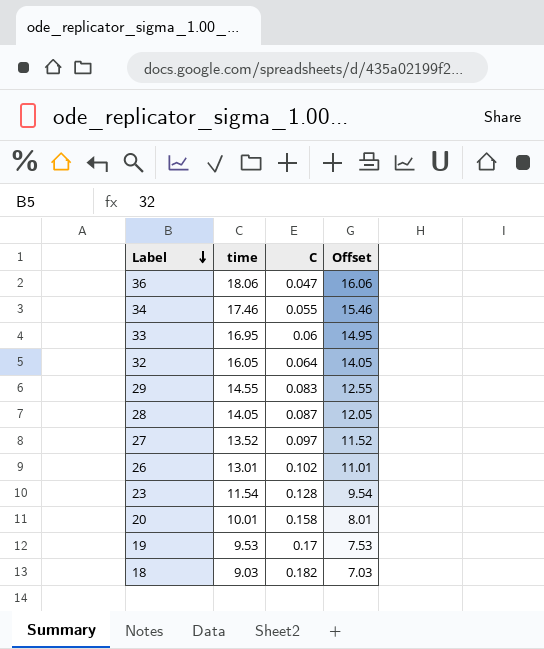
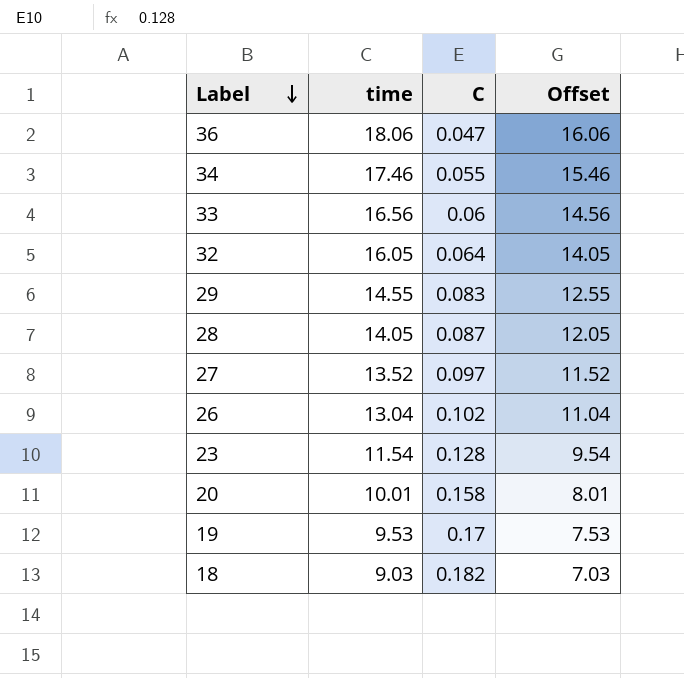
33 | time: 16.95 -> 16.56
33 | Offset: 14.95 -> 14.56
26 | time: 13.01 -> 13.04
26 | Offset: 11.01 -> 11.04

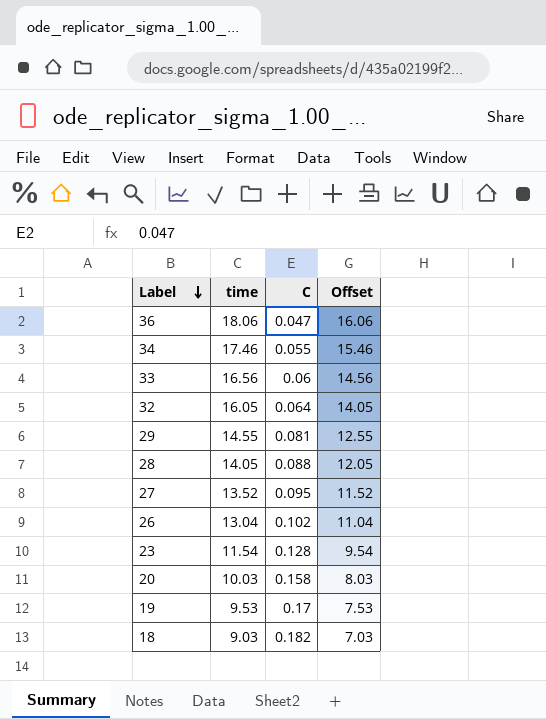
29 | C: 0.083 -> 0.081
28 | C: 0.087 -> 0.088
27 | C: 0.097 -> 0.095
20 | time: 10.01 -> 10.03
20 | Offset: 8.01 -> 8.03

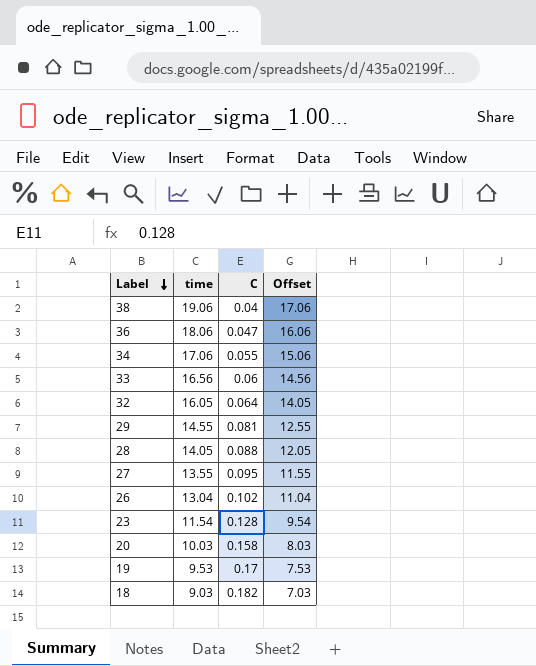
row 38: none -> 19.06 | 0.04 | 17.06
34 | time: 17.46 -> 17.06
34 | Offset: 15.46 -> 15.06
27 | time: 13.52 -> 13.55
27 | Offset: 11.52 -> 11.55

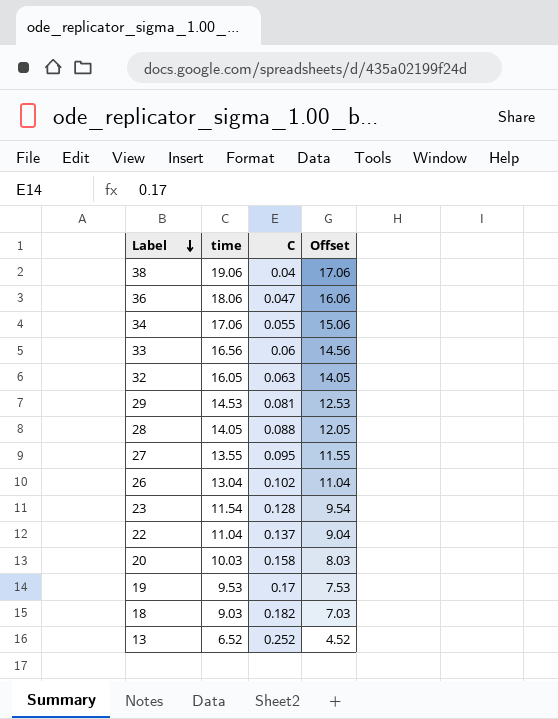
32 | C: 0.064 -> 0.063
29 | time: 14.55 -> 14.53
29 | Offset: 12.55 -> 12.53
row 22: none -> 11.04 | 0.137 | 9.04
row 13: none -> 6.52 | 0.252 | 4.52

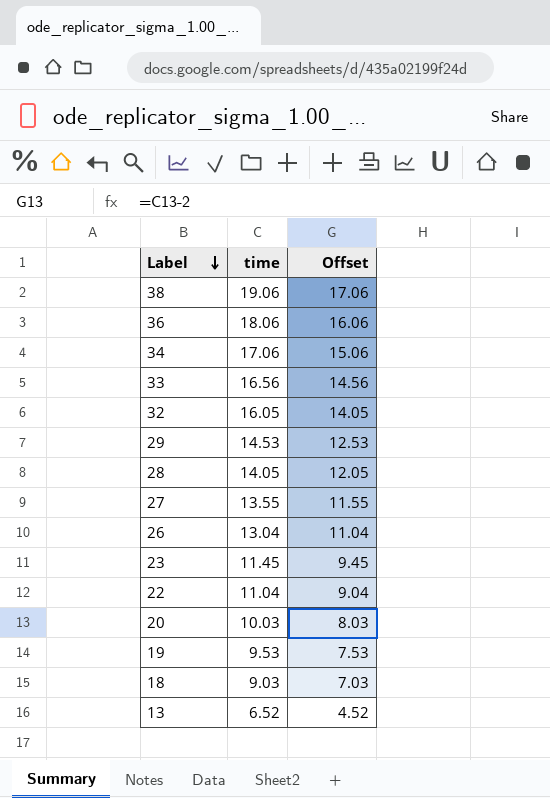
column C | position: 3 -> none
23 | time: 11.54 -> 11.45
23 | Offset: 9.54 -> 9.45

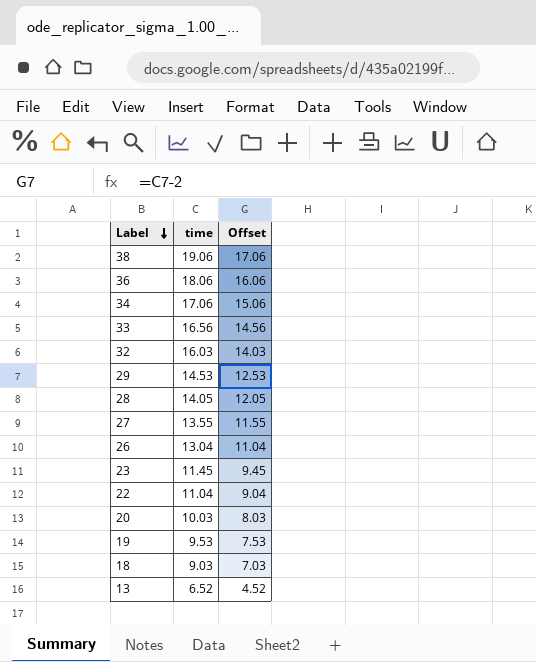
32 | time: 16.05 -> 16.03
32 | Offset: 14.05 -> 14.03

